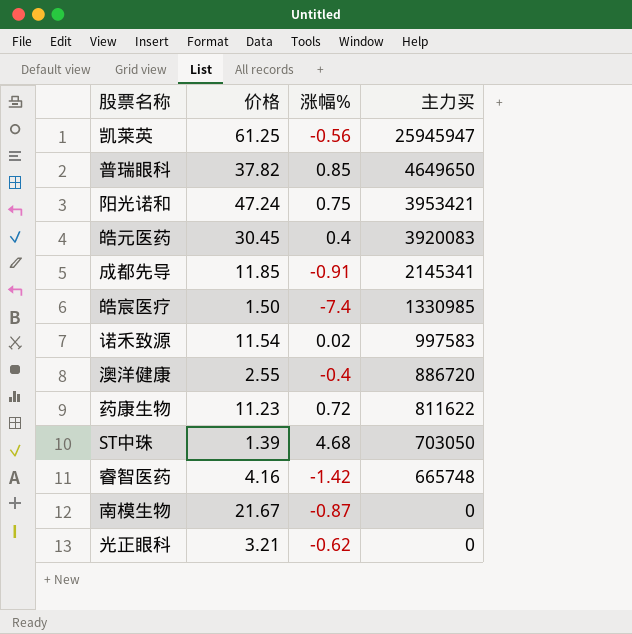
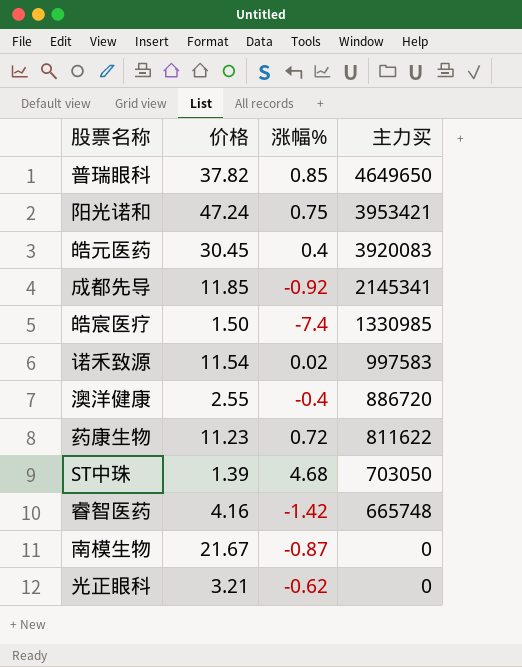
row 凯莱英: 61.25 | -0.56 | 25945947 -> none
成都先导 | 涨幅%: -0.91 -> -0.92

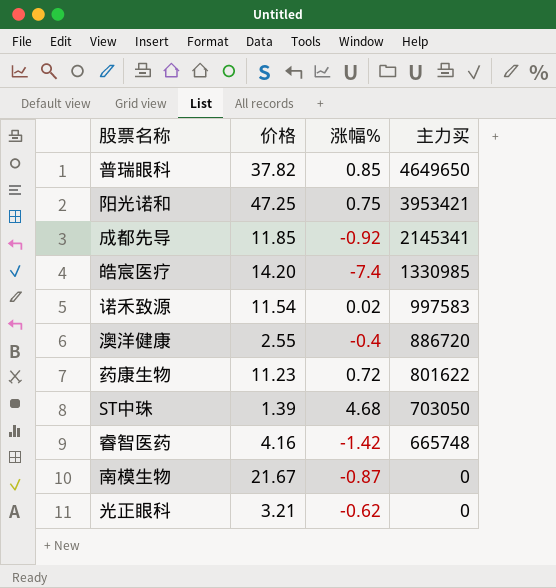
row 皓元医药: 30.45 | 0.4 | 3920083 -> none
阳光诺和 | 价格: 47.24 -> 47.25
皓宸医疗 | 价格: 1.50 -> 14.20
药康生物 | 主力买: 811622 -> 801622

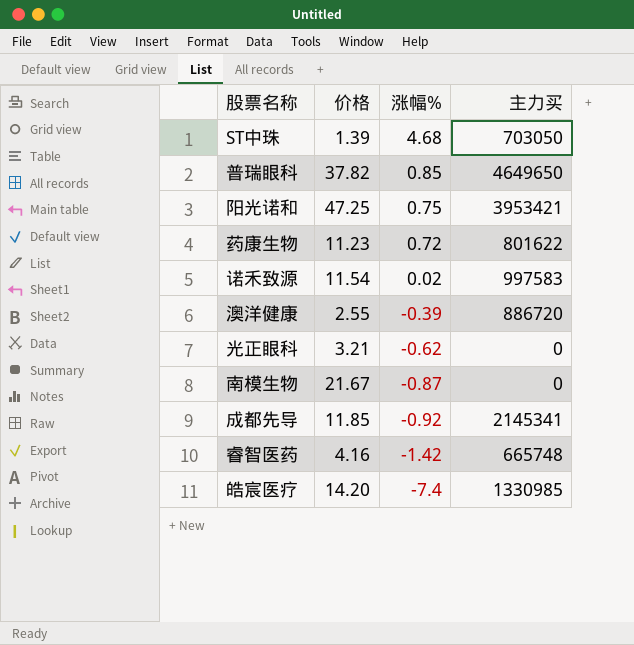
row order: 主力买 descending -> 涨幅% descending
澳洋健康 | 涨幅%: -0.4 -> -0.39

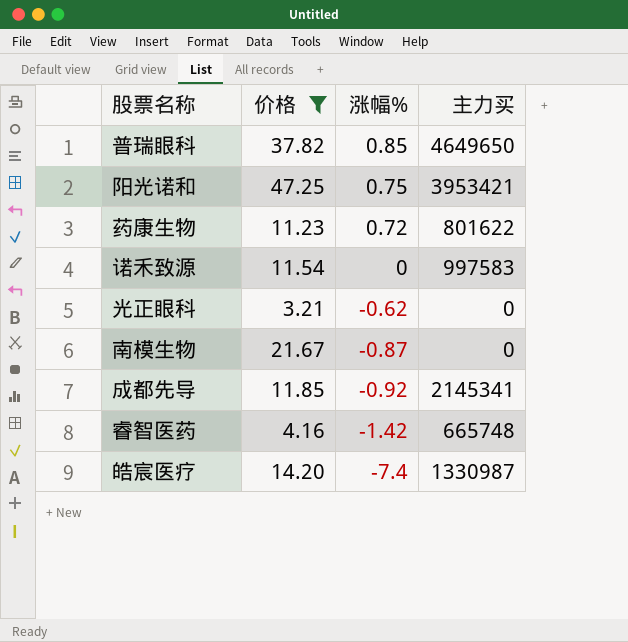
filter: none -> 价格 >= 3.21
诺禾致源 | 涨幅%: 0.02 -> 0
皓宸医疗 | 主力买: 1330985 -> 1330987

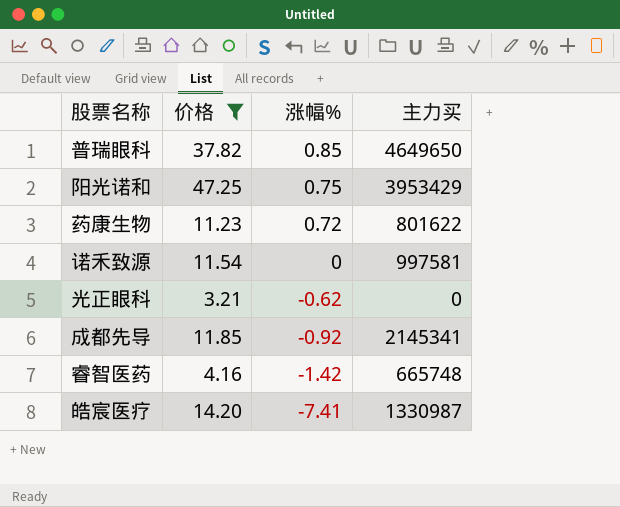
row 南模生物: 21.67 | -0.87 | 0 -> none
阳光诺和 | 主力买: 3953421 -> 3953429
诺禾致源 | 主力买: 997583 -> 997581
皓宸医疗 | 涨幅%: -7.4 -> -7.41

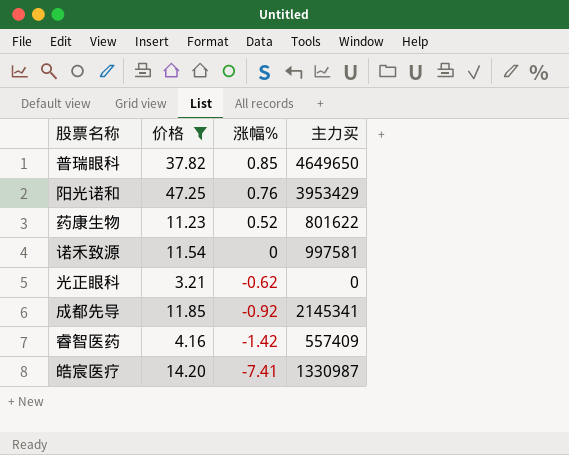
阳光诺和 | 涨幅%: 0.75 -> 0.76
药康生物 | 涨幅%: 0.72 -> 0.52
睿智医药 | 主力买: 665748 -> 557409

